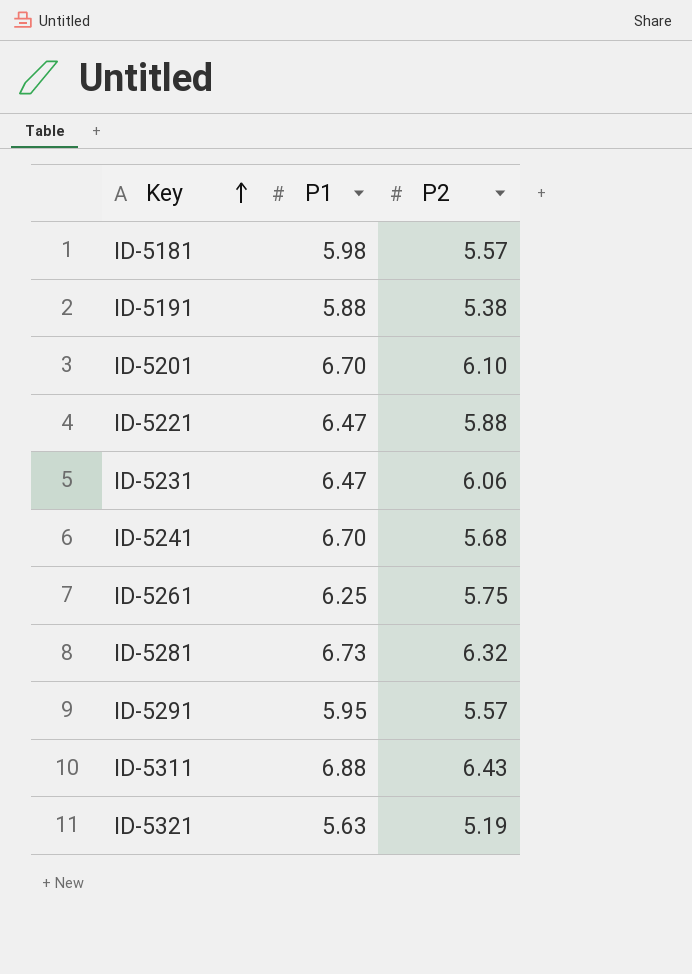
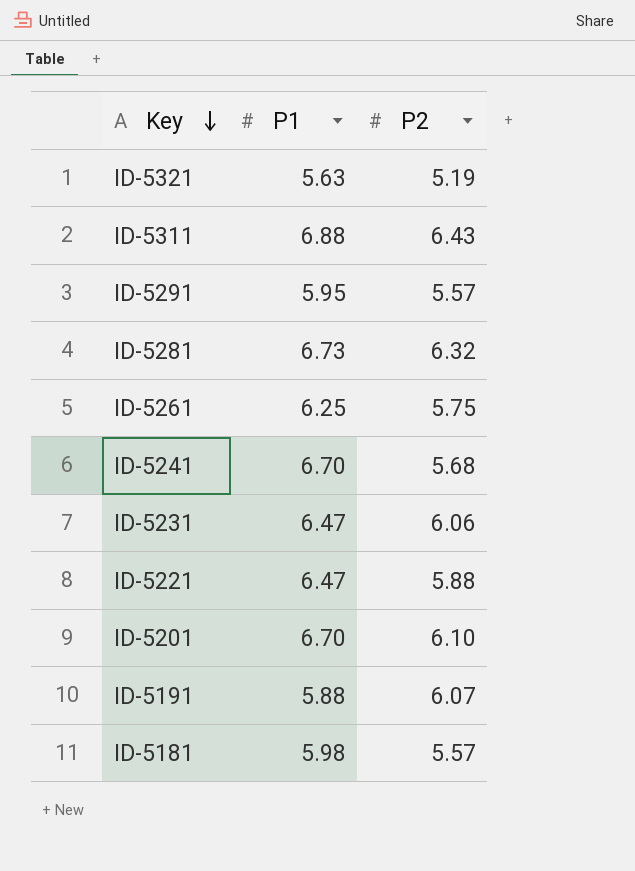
row order: Key ascending -> Key descending
ID-5191 | P2: 5.38 -> 6.07

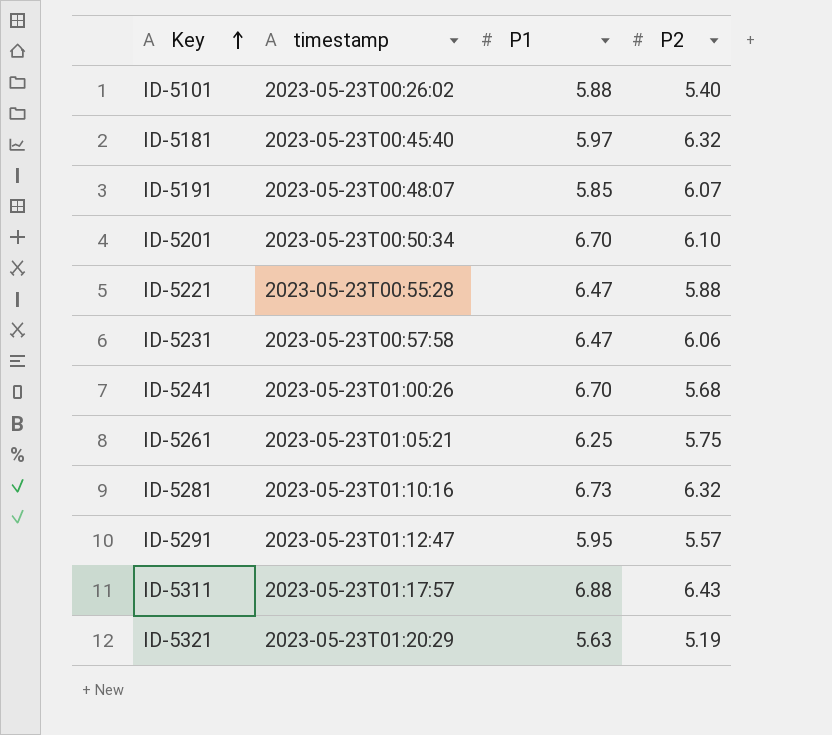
row order: Key descending -> Key ascending
column timestamp | position: none -> 2
row ID-5101: none -> 2023-05-23T00:26:02 | 5.88 | 5.40
ID-5181 | P1: 5.98 -> 5.97
ID-5181 | P2: 5.57 -> 6.32
ID-5191 | P1: 5.88 -> 5.85

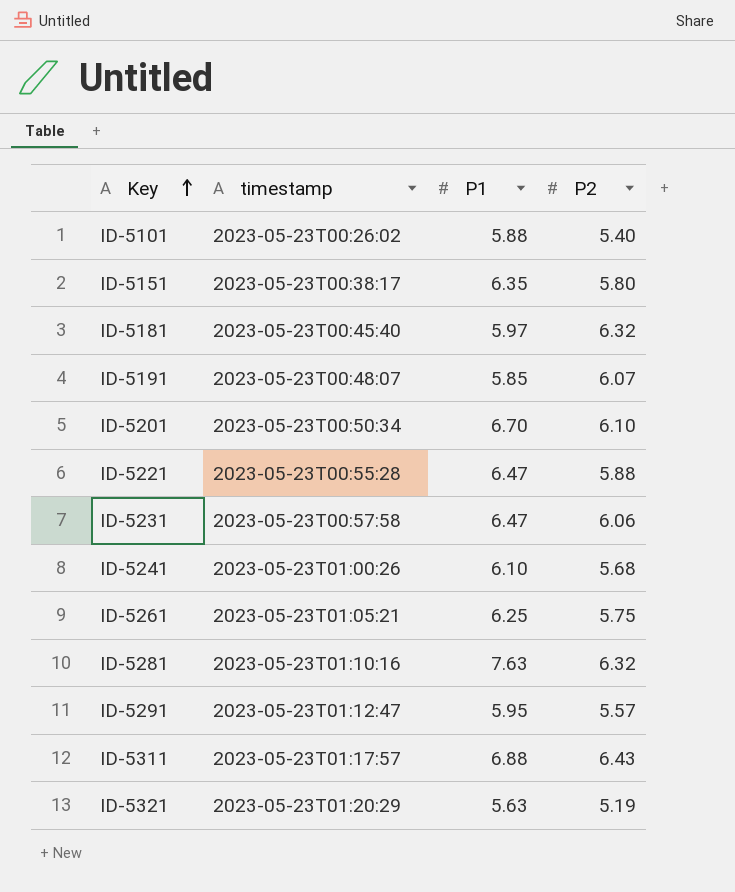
row ID-5151: none -> 2023-05-23T00:38:17 | 6.35 | 5.80
ID-5241 | P1: 6.70 -> 6.10
ID-5281 | P1: 6.73 -> 7.63

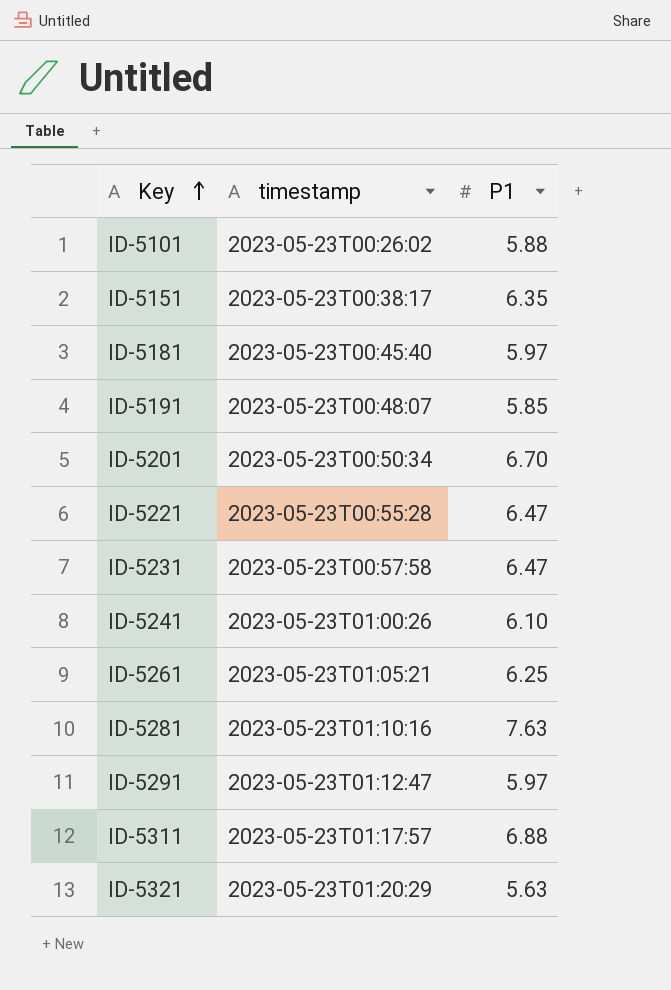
column P2 | position: 4 -> none
ID-5291 | P1: 5.95 -> 5.97

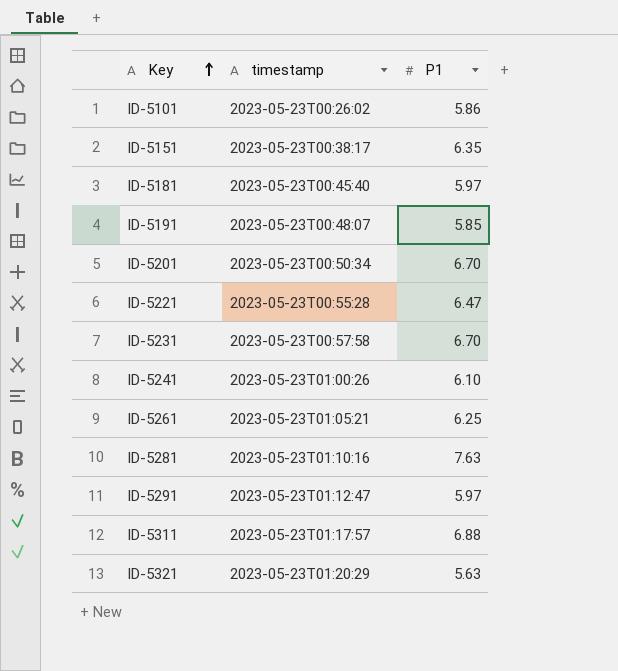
ID-5101 | P1: 5.88 -> 5.86
ID-5231 | P1: 6.47 -> 6.70

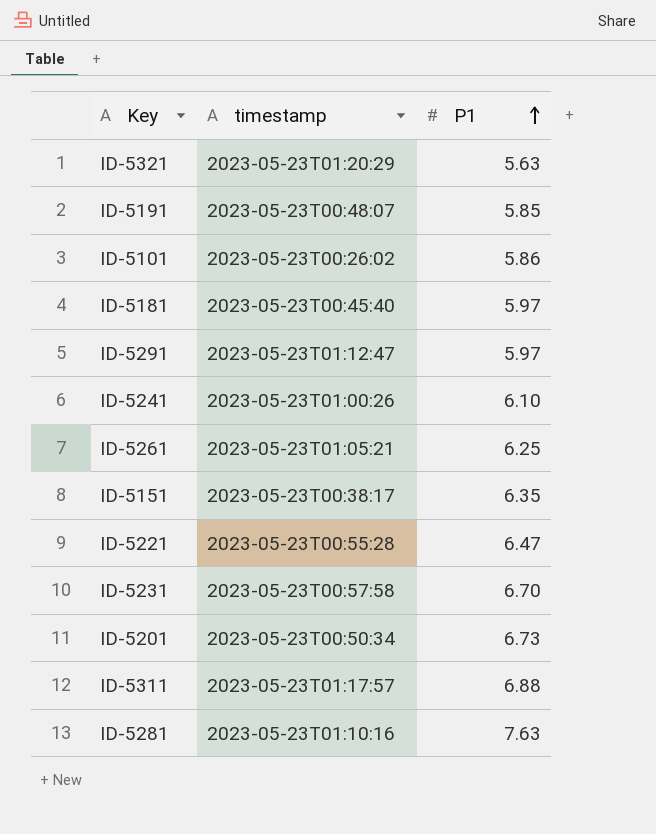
row order: Key ascending -> P1 ascending
ID-5201 | P1: 6.70 -> 6.73

